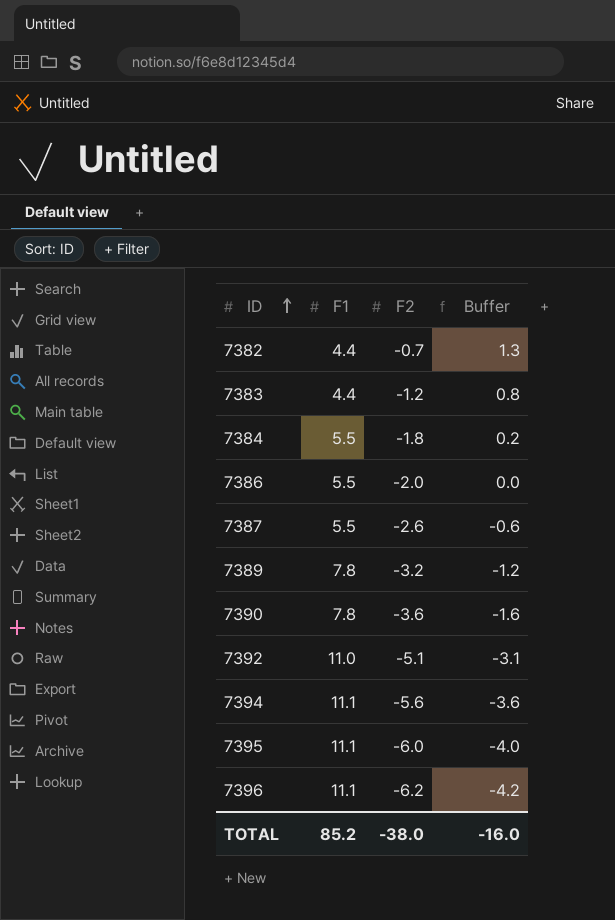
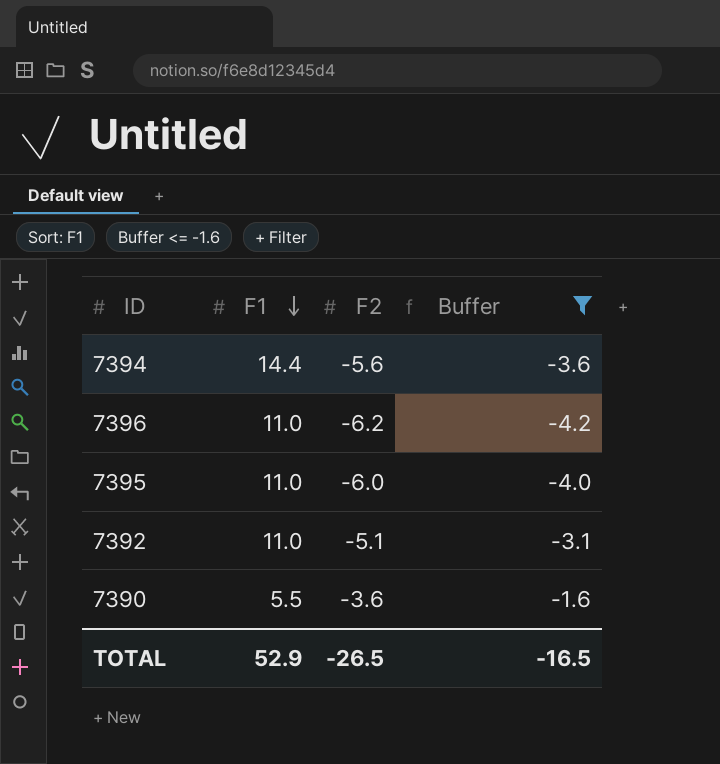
filter: none -> Buffer <= -1.6
row order: ID ascending -> F1 descending
7394 | F1: 11.1 -> 14.4
7396 | F1: 11.1 -> 11.0
7395 | F1: 11.1 -> 11.0
7390 | F1: 7.8 -> 5.5
TOTAL | F1: 85.2 -> 52.9
TOTAL | F2: -38.0 -> -26.5
TOTAL | Buffer: -16.0 -> -16.5

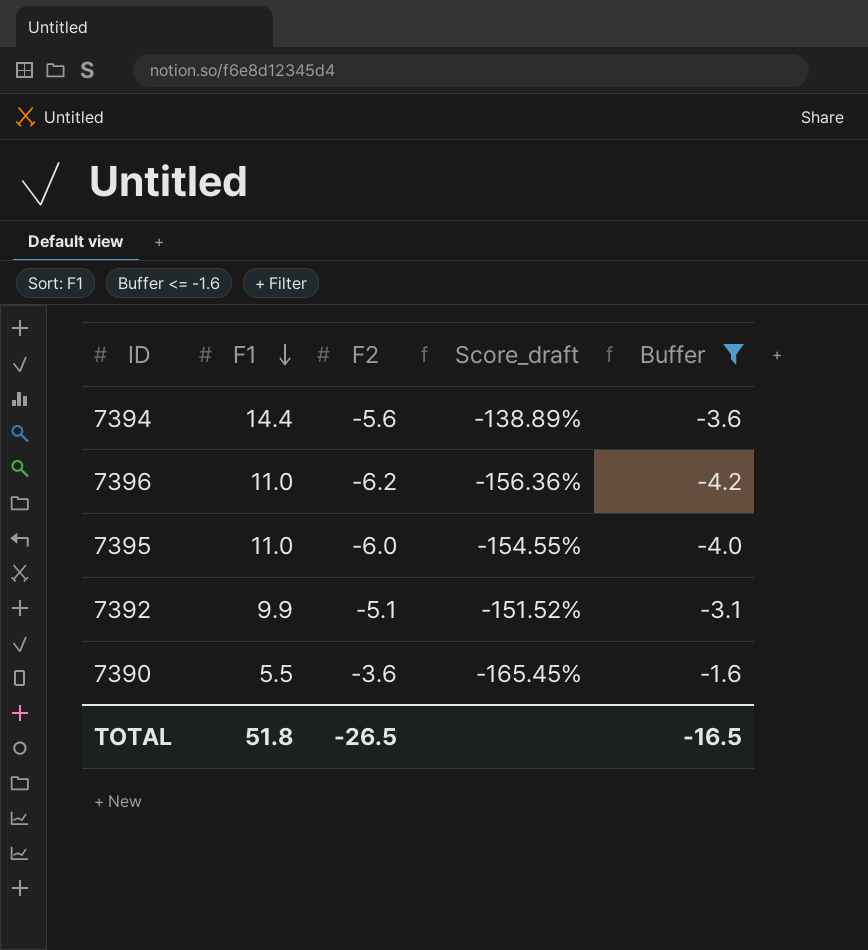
column Score_draft | formula: none -> ([F2] - [F1]) / [F1]
7392 | F1: 11.0 -> 9.9
TOTAL | F1: 52.9 -> 51.8

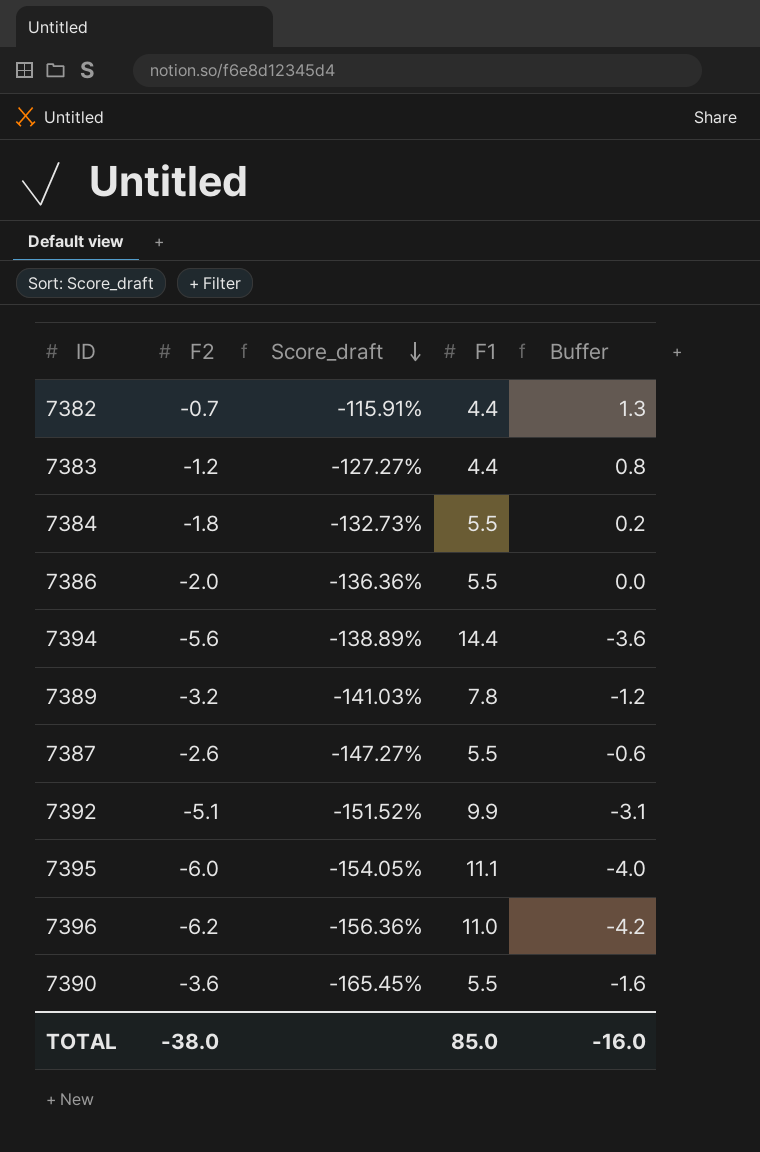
filter: Buffer <= -1.6 -> none
row order: F1 descending -> Score_draft descending
column F1 | position: 2 -> 4
7395 | Score_draft: -154.55% -> -154.05%
7395 | F1: 11.0 -> 11.1
TOTAL | F2: -26.5 -> -38.0
TOTAL | F1: 51.8 -> 85.0
TOTAL | Buffer: -16.5 -> -16.0

